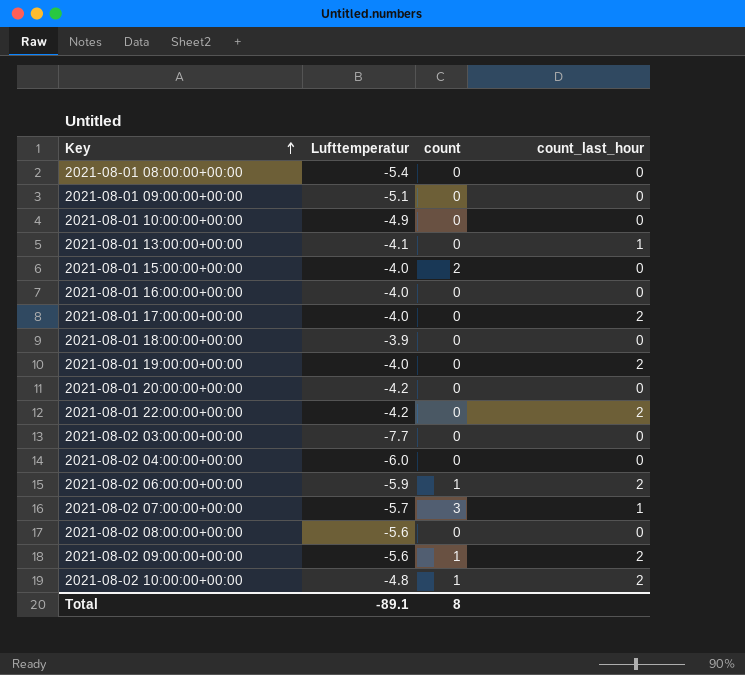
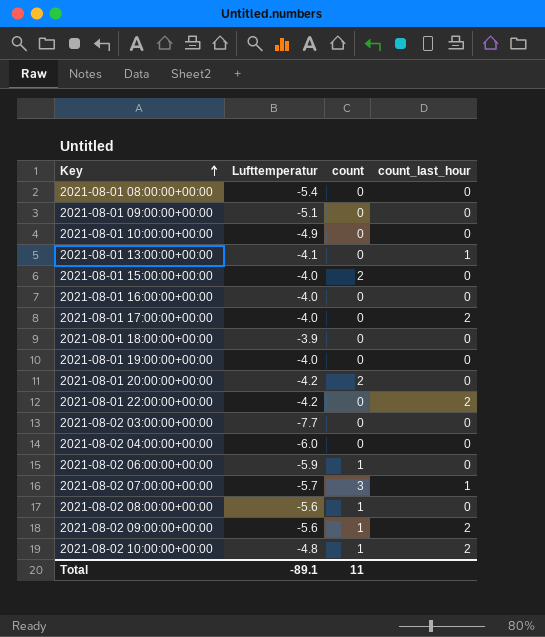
2021-08-01 19:00:00+00:00 | count_last_hour: 2 -> 0
2021-08-01 20:00:00+00:00 | count: 0 -> 2
2021-08-02 06:00:00+00:00 | count_last_hour: 2 -> 0
2021-08-02 08:00:00+00:00 | count: 0 -> 1
Total | count: 8 -> 11

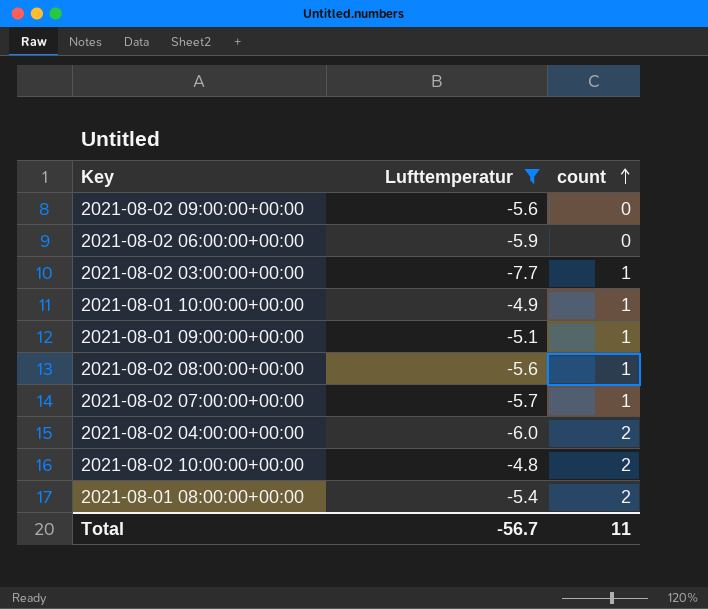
filter: none -> Lufttemperatur <= -4.8
row order: Key ascending -> count ascending
column count_last_hour | position: 4 -> none
2021-08-02 09:00:00+00:00 | count: 1 -> 0
2021-08-02 06:00:00+00:00 | count: 1 -> 0
2021-08-02 03:00:00+00:00 | count: 0 -> 1
2021-08-01 10:00:00+00:00 | count: 0 -> 1
2021-08-01 09:00:00+00:00 | count: 0 -> 1
2021-08-02 07:00:00+00:00 | count: 3 -> 1
2021-08-02 04:00:00+00:00 | count: 0 -> 2
2021-08-02 10:00:00+00:00 | count: 1 -> 2
2021-08-01 08:00:00+00:00 | count: 0 -> 2
Total | Lufttemperatur: -89.1 -> -56.7

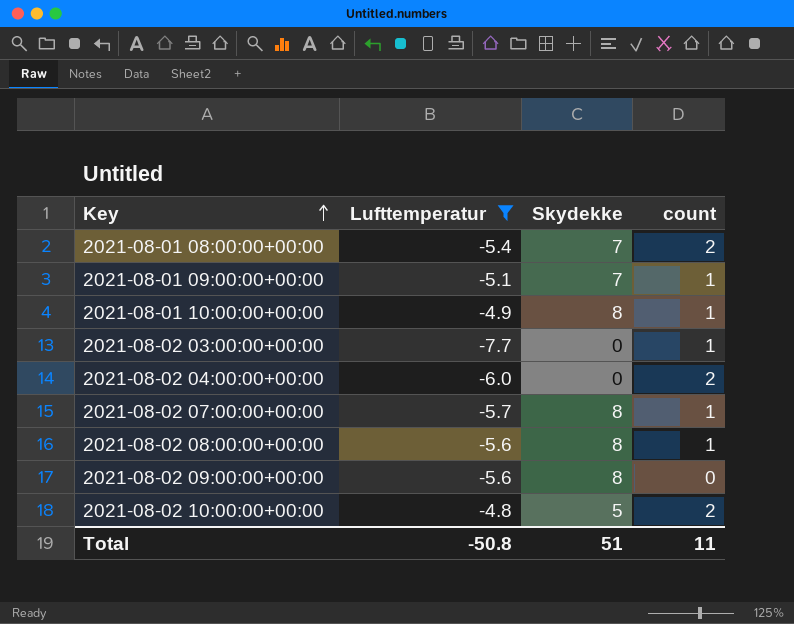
row order: count ascending -> Key ascending
column Skydekke | position: none -> 3
row 2021-08-02 06:00:00+00:00: -5.9 | 0 -> none
Total | Lufttemperatur: -56.7 -> -50.8

